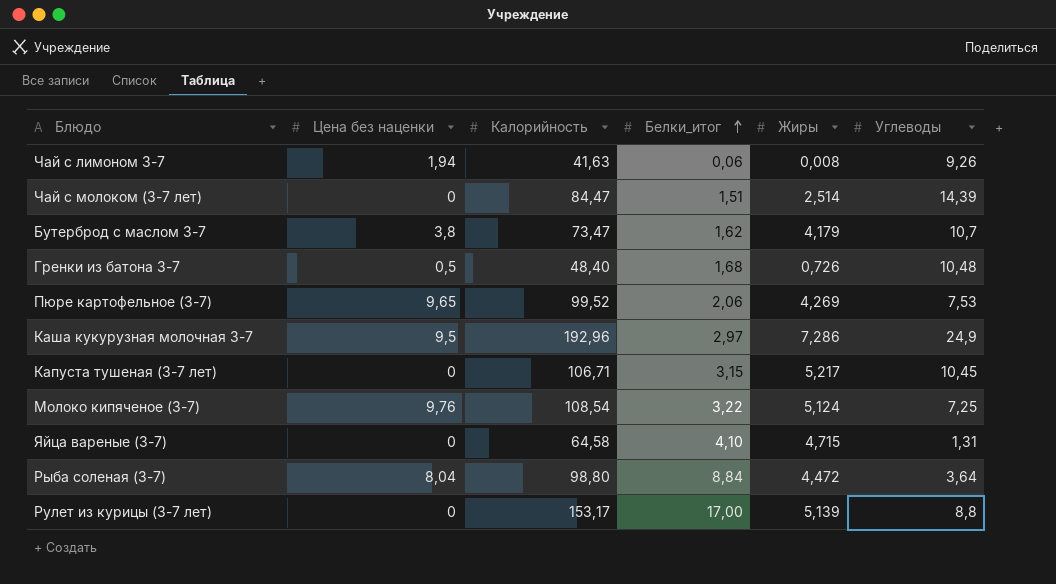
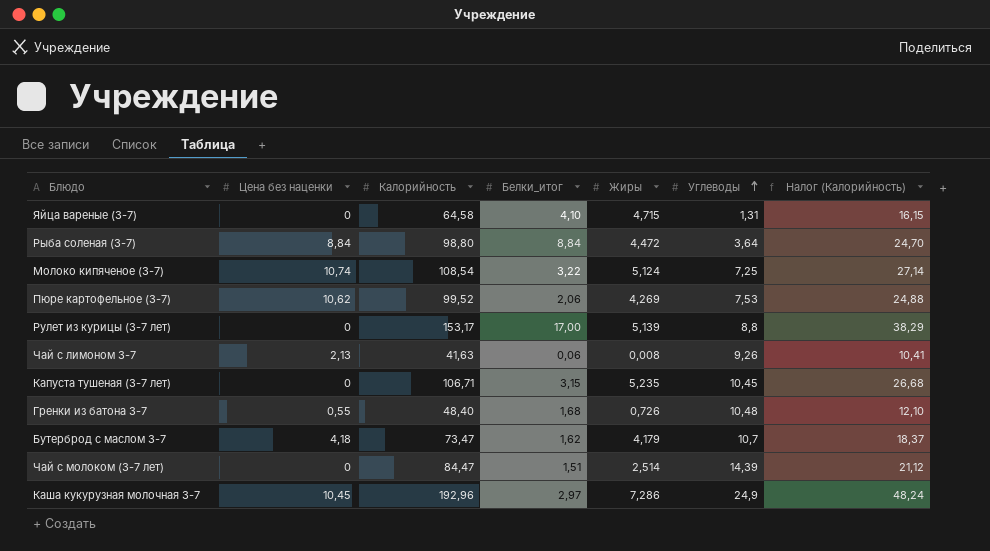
row order: Белки_итог ascending -> Углеводы ascending
column Налог (Калорийность) | formula: none -> [Калорийность] * 0,25
Рыба соленая (3-7) | Цена без наценки: 8,04 -> 8,84
Молоко кипяченое (3-7) | Цена без наценки: 9,76 -> 10,74
Пюре картофельное (3-7) | Цена без наценки: 9,65 -> 10,62
Чай с лимоном 3-7 | Цена без наценки: 1,94 -> 2,13
Капуста тушеная (3-7 лет) | Жиры: 5,217 -> 5,235
Гренки из батона 3-7 | Цена без наценки: 0,5 -> 0,55
Бутерброд с маслом 3-7 | Цена без наценки: 3,8 -> 4,18
Каша кукурузная молочная 3-7 | Цена без наценки: 9,5 -> 10,45

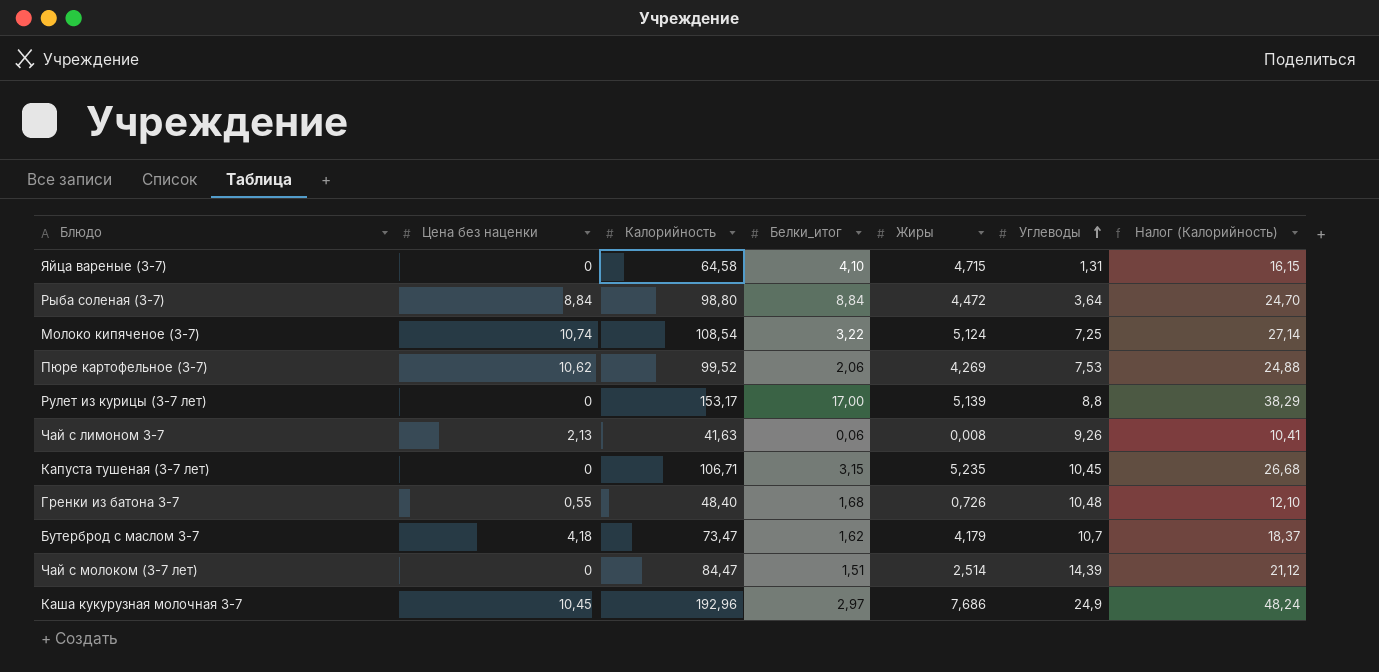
Каша кукурузная молочная 3-7 | Жиры: 7,286 -> 7,686

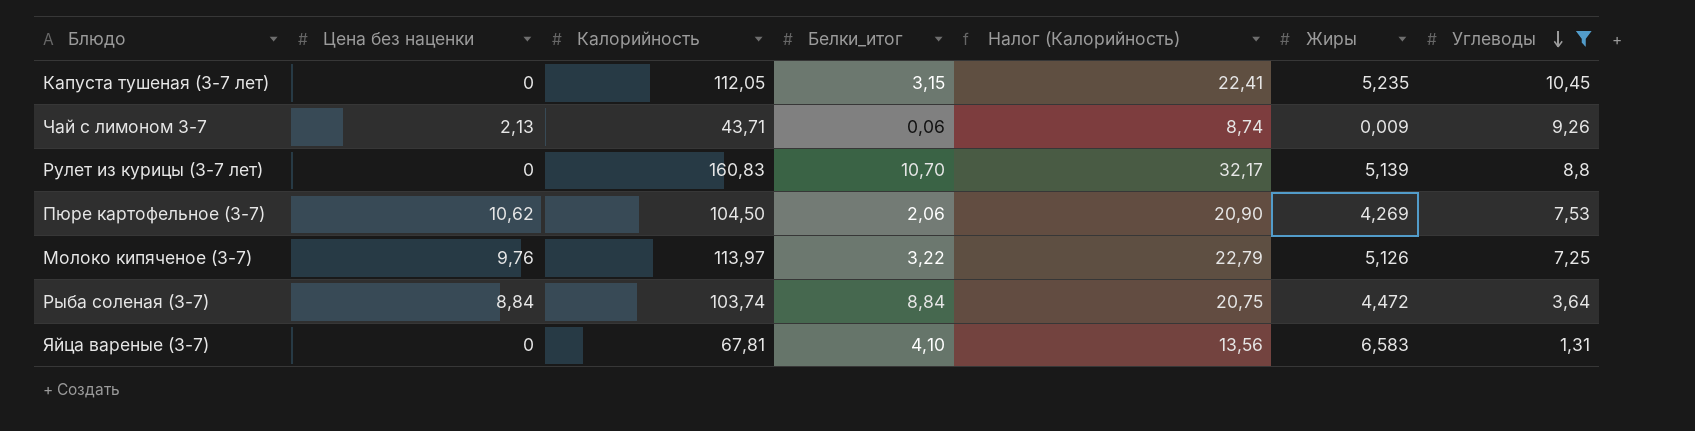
filter: none -> Углеводы <= 10,45
row order: Углеводы ascending -> Углеводы descending
column Налог (Калорийность) | formula: [Калорийность] * 0,25 -> [Калорийность] * 0,2
column Налог (Калорийность) | position: 7 -> 5
Капуста тушеная (3-7 лет) | Калорийность: 106,71 -> 112,05
Чай с лимоном 3-7 | Калорийность: 41,63 -> 43,71
Чай с лимоном 3-7 | Жиры: 0,008 -> 0,009
Рулет из курицы (3-7 лет) | Калорийность: 153,17 -> 160,83
Рулет из курицы (3-7 лет) | Белки_итог: 17,00 -> 10,70
Пюре картофельное (3-7) | Калорийность: 99,52 -> 104,50
Молоко кипяченое (3-7) | Цена без наценки: 10,74 -> 9,76
Молоко кипяченое (3-7) | Калорийность: 108,54 -> 113,97
Молоко кипяченое (3-7) | Жиры: 5,124 -> 5,126
Рыба соленая (3-7) | Калорийность: 98,80 -> 103,74
Яйца вареные (3-7) | Калорийность: 64,58 -> 67,81
Яйца вареные (3-7) | Жиры: 4,715 -> 6,583

